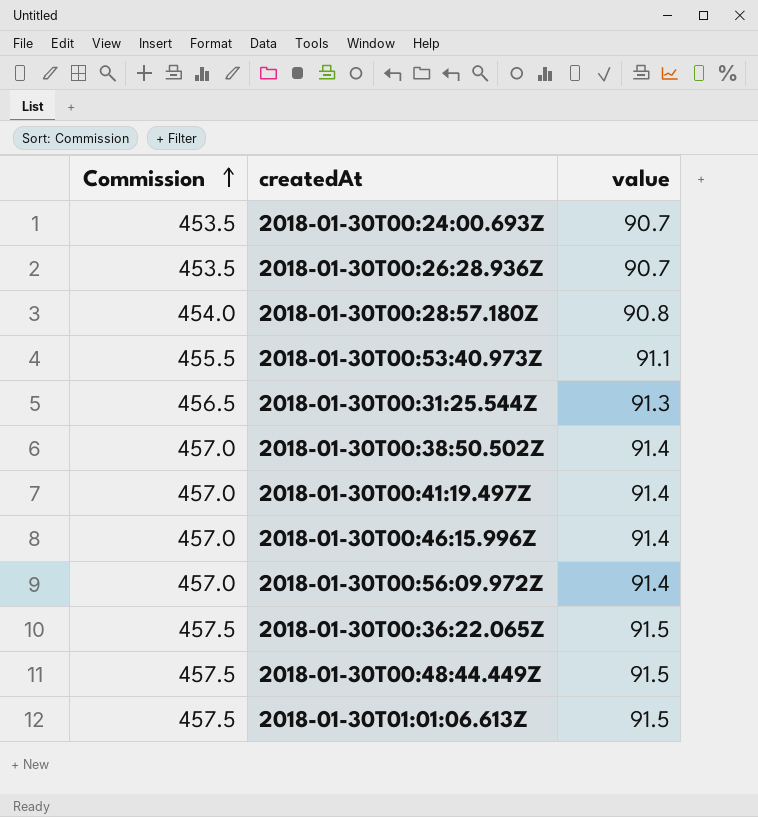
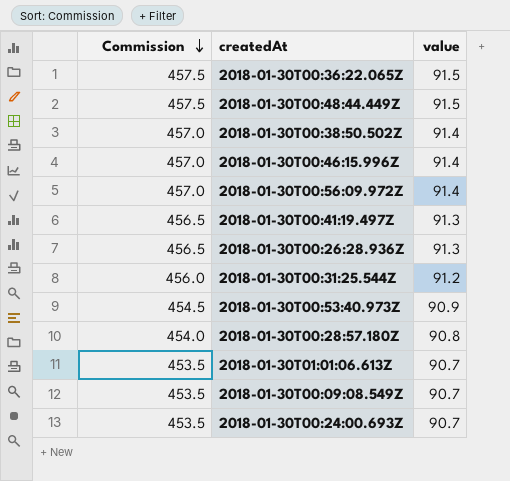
row order: Commission ascending -> Commission descending
2018-01-30T00:41:19.497Z | Commission: 457.0 -> 456.5
2018-01-30T00:41:19.497Z | value: 91.4 -> 91.3
2018-01-30T00:26:28.936Z | Commission: 453.5 -> 456.5
2018-01-30T00:26:28.936Z | value: 90.7 -> 91.3
2018-01-30T00:31:25.544Z | Commission: 456.5 -> 456.0
2018-01-30T00:31:25.544Z | value: 91.3 -> 91.2
2018-01-30T00:53:40.973Z | Commission: 455.5 -> 454.5
2018-01-30T00:53:40.973Z | value: 91.1 -> 90.9
2018-01-30T01:01:06.613Z | Commission: 457.5 -> 453.5
2018-01-30T01:01:06.613Z | value: 91.5 -> 90.7
row 2018-01-30T00:09:08.549Z: none -> 453.5 | 90.7

